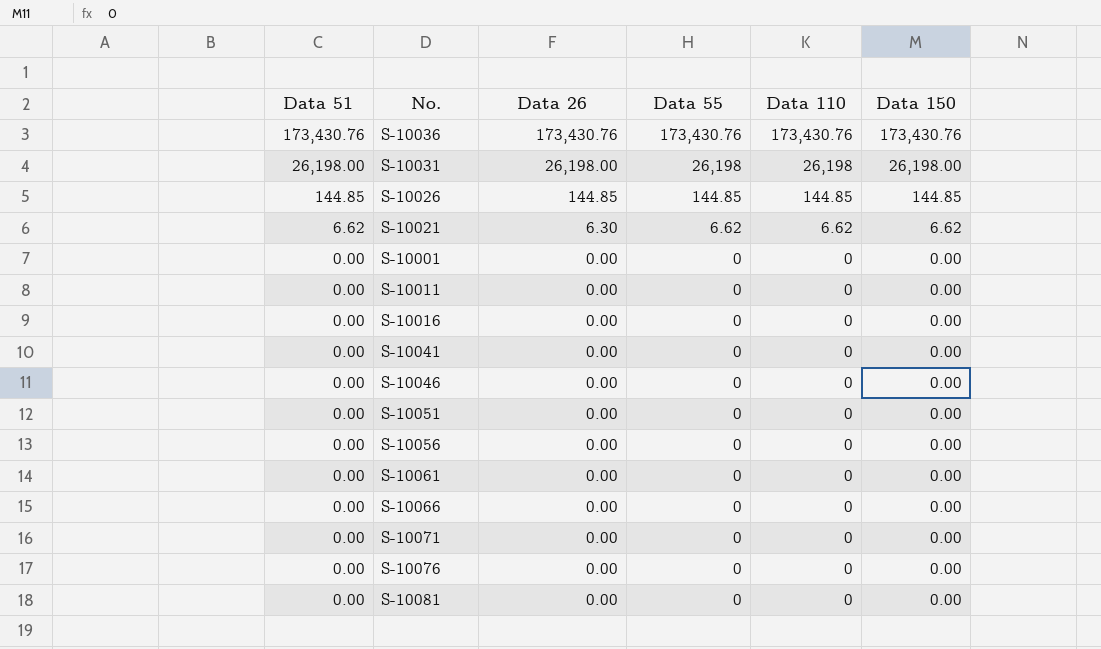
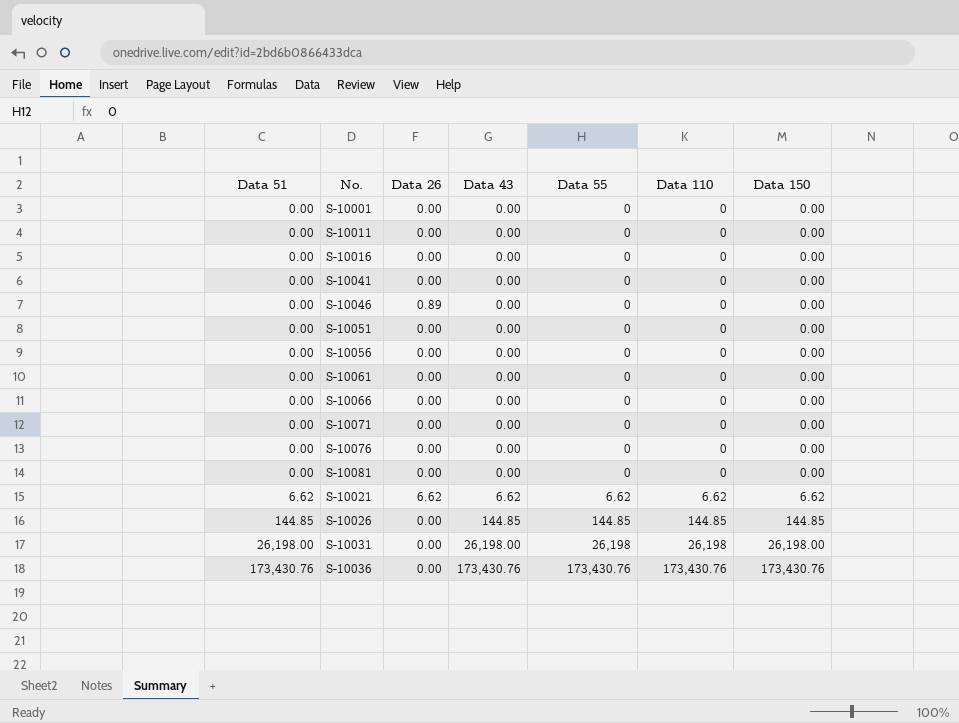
row order: Data 51 descending -> Data 51 ascending
column Data 43 | position: none -> 4
S-10046 | Data 26: 0.00 -> 0.89
S-10021 | Data 26: 6.30 -> 6.62
S-10026 | Data 26: 144.85 -> 0.00
S-10031 | Data 26: 26,198.00 -> 0.00
S-10036 | Data 26: 173,430.76 -> 0.00

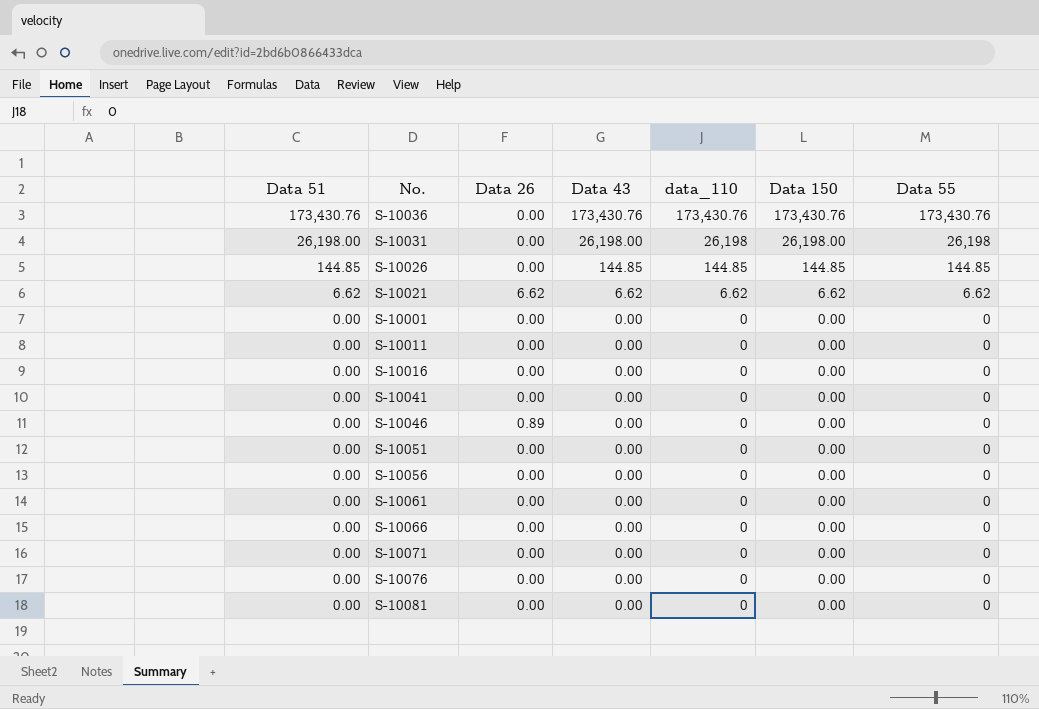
row order: Data 51 ascending -> Data 51 descending
column name: Data 110 -> data_110
column Data 55 | position: 5 -> 7

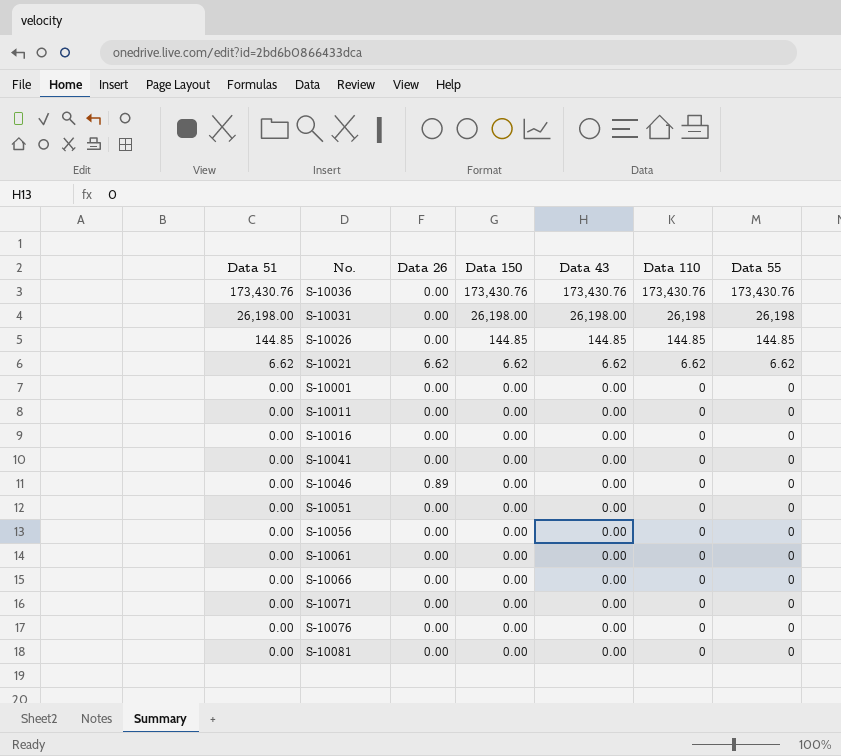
column Data 150 | position: 6 -> 4
column name: data_110 -> Data 110

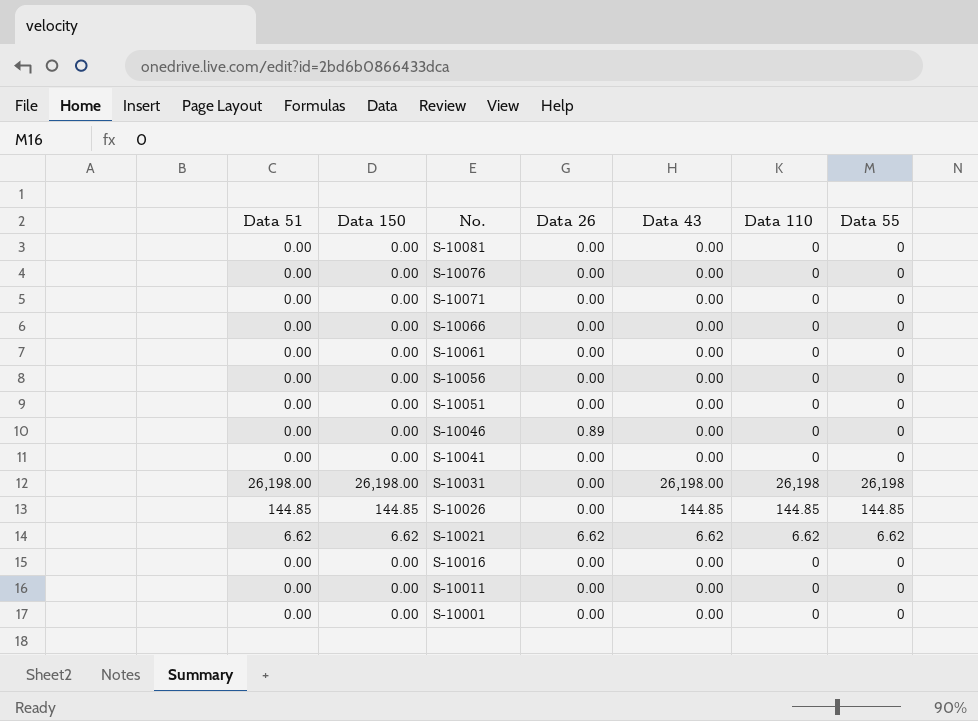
row order: Data 51 descending -> No. descending
column Data 150 | position: 4 -> 2
row S-10036: 173,430.76 | 0.00 | 173,430.76 | 173,430.76 | 173,430.76 | 173,430.76 -> none

